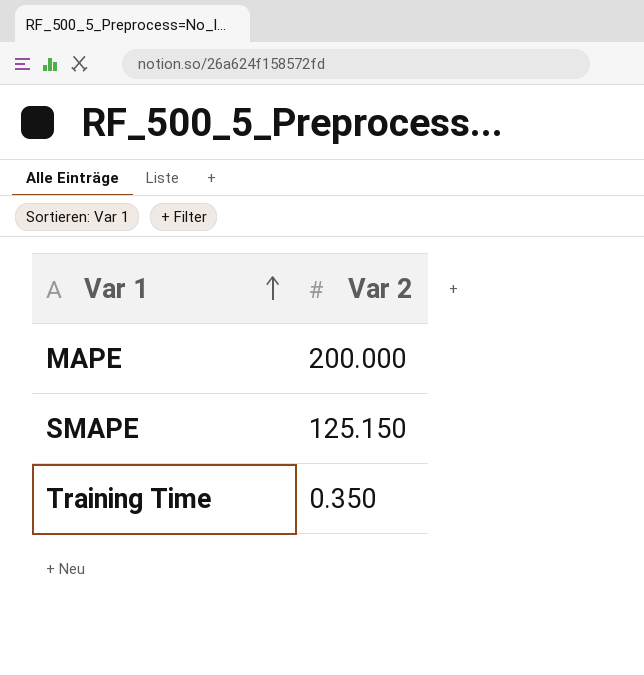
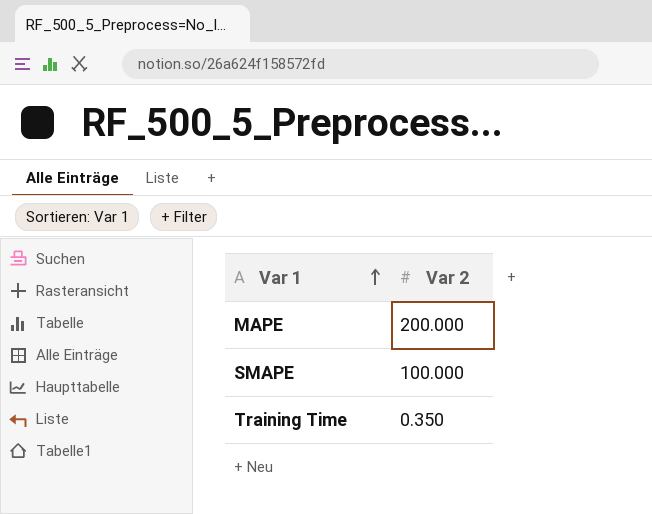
SMAPE | Var 2: 125.150 -> 100.000

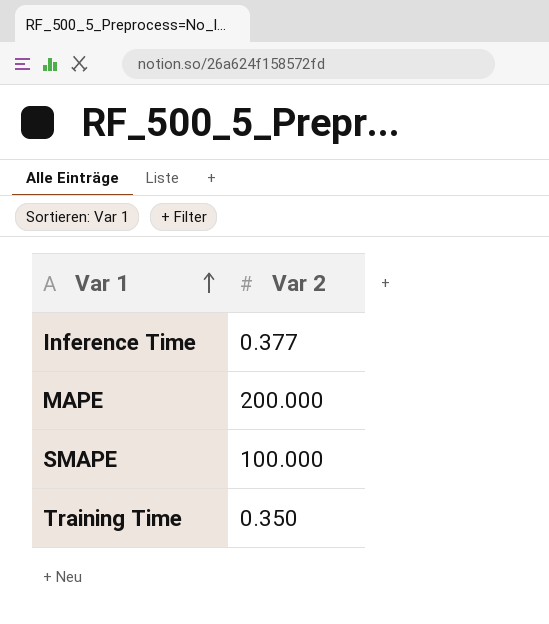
row Inference Time: none -> 0.377

